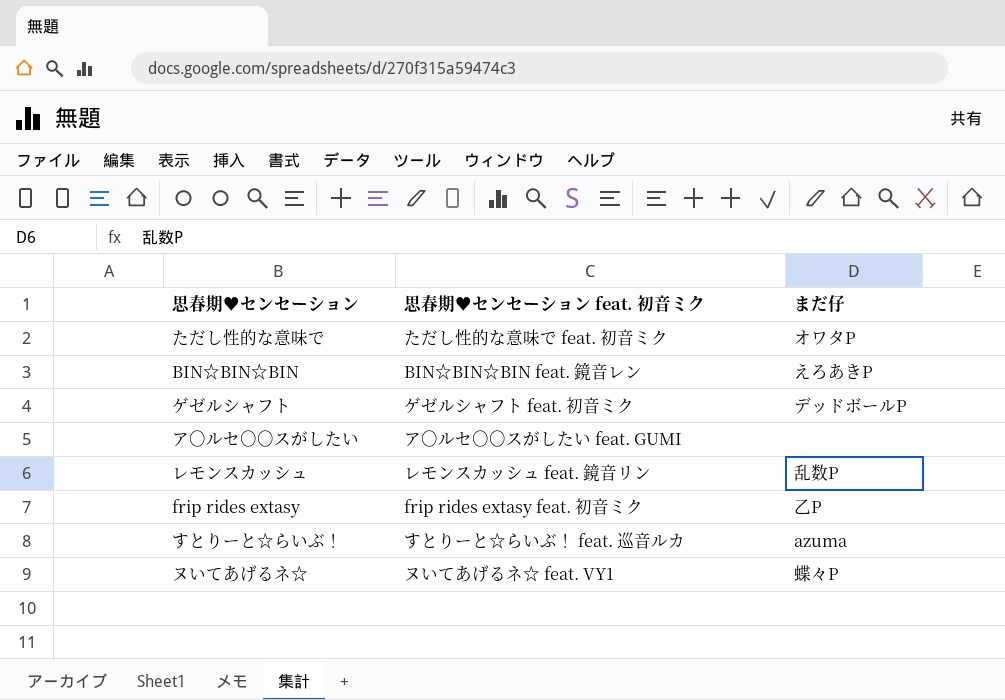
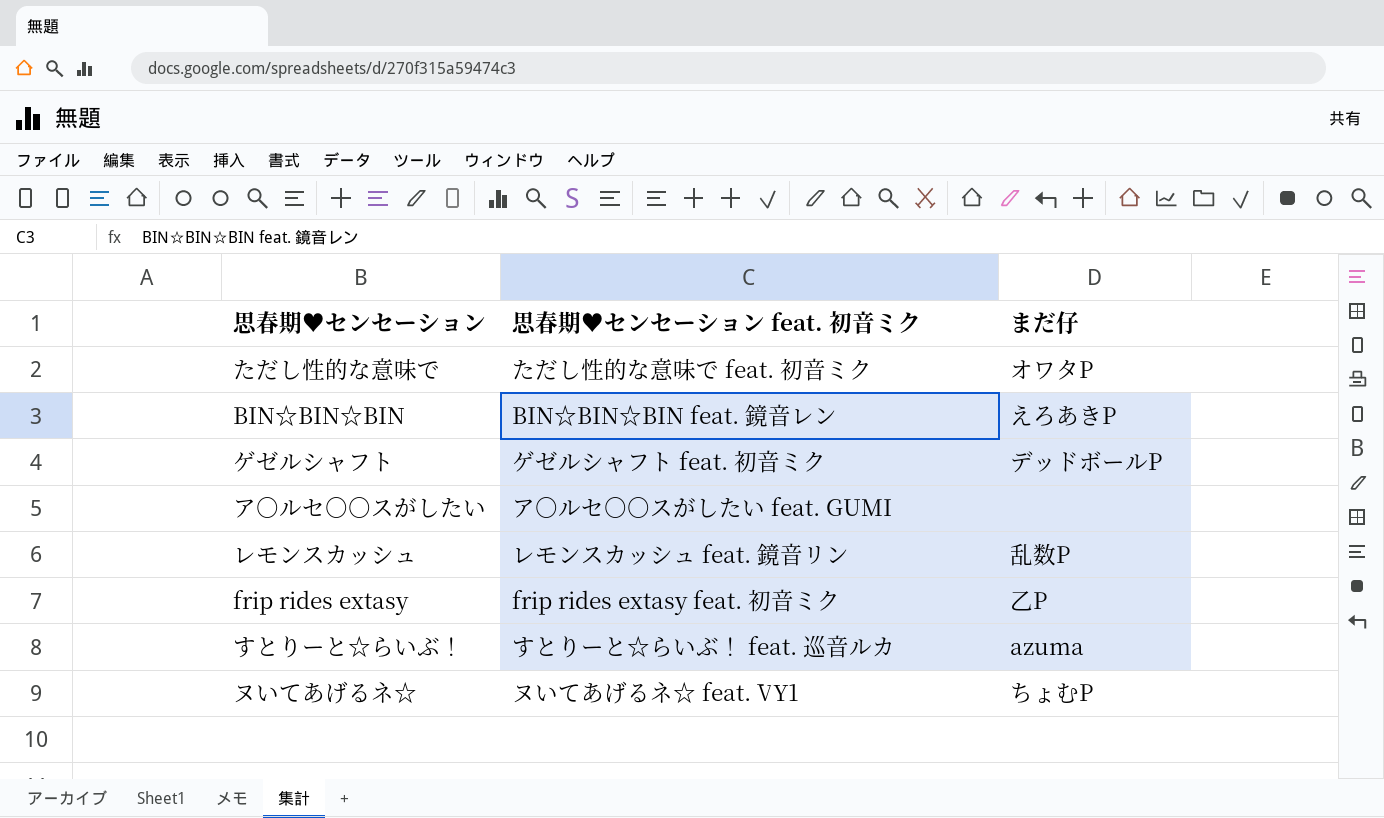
ヌいてあげるネ☆ | まだ仔: 蝶々P -> ちょむP

